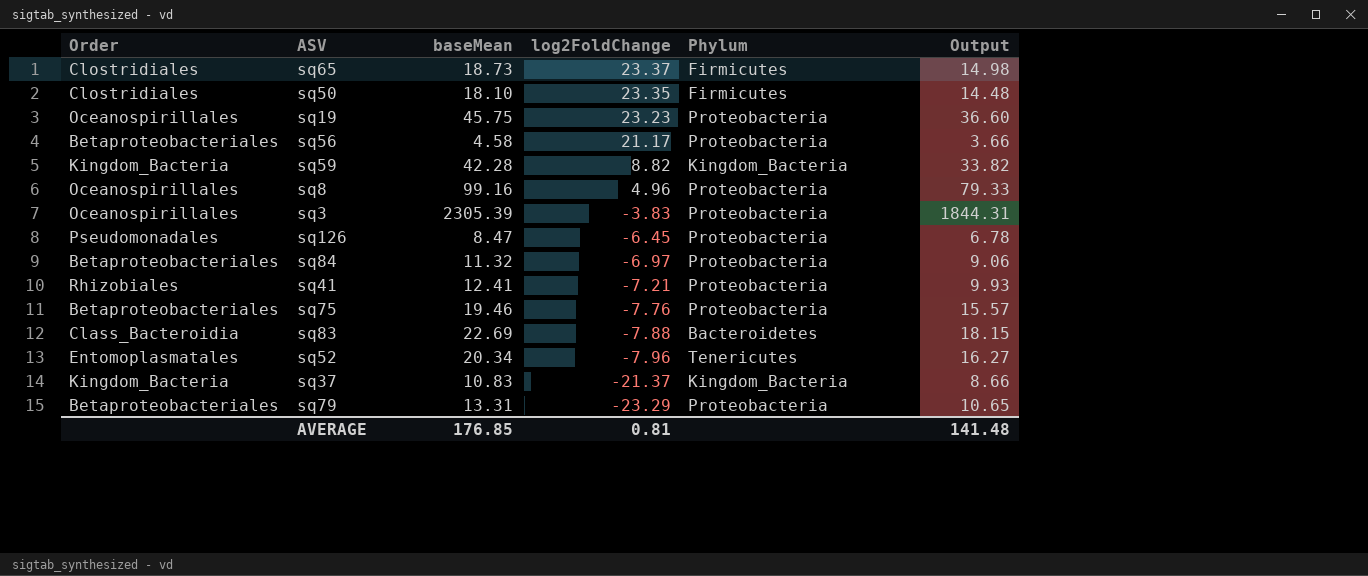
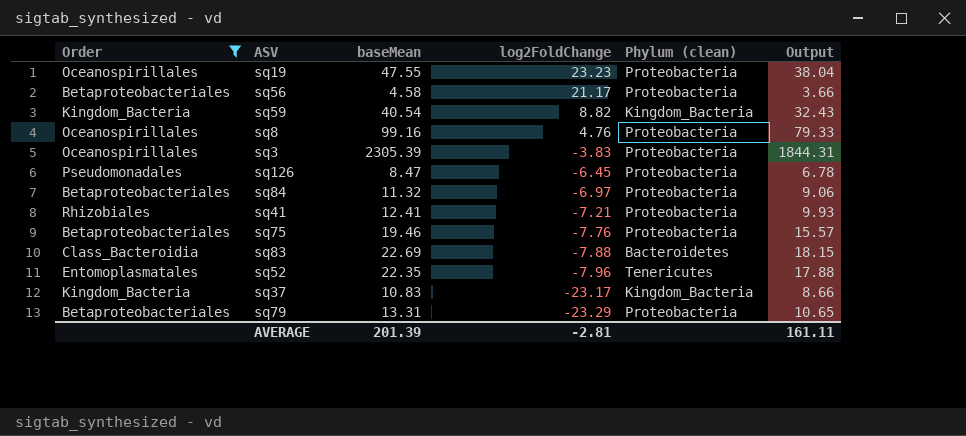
filter: none -> Order != Clostridiales
column name: Phylum -> Phylum (clean)
sq19 | baseMean: 45.75 -> 47.55
sq19 | Output: 36.60 -> 38.04
sq59 | baseMean: 42.28 -> 40.54
sq59 | Output: 33.82 -> 32.43
sq8 | log2FoldChange: 4.96 -> 4.76
sq52 | baseMean: 20.34 -> 22.35
sq52 | Output: 16.27 -> 17.88
sq37 | log2FoldChange: -21.37 -> -23.17
AVERAGE | baseMean: 176.85 -> 201.39
AVERAGE | log2FoldChange: 0.81 -> -2.81
AVERAGE | Output: 141.48 -> 161.11

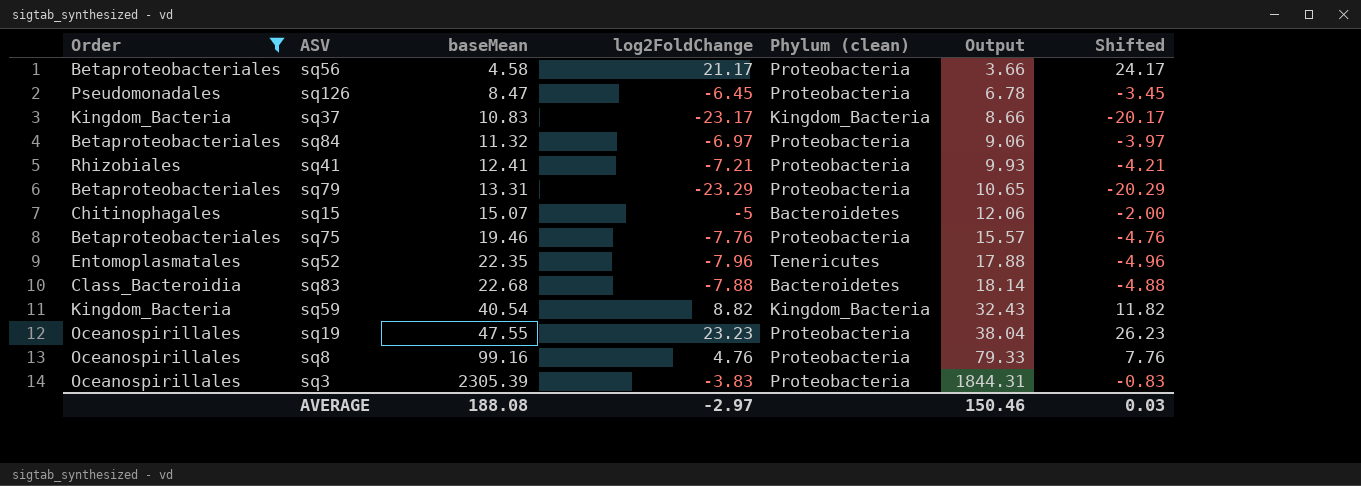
row order: log2FoldChange descending -> baseMean ascending
column Shifted | formula: none -> [log2FoldChange] + 3
row sq15: none -> Chitinophagales | 15.07 | -5 | Bacteroidetes | 12.06 | -2.00
sq83 | baseMean: 22.69 -> 22.68
sq83 | Output: 18.15 -> 18.14
AVERAGE | baseMean: 201.39 -> 188.08
AVERAGE | log2FoldChange: -2.81 -> -2.97
AVERAGE | Output: 161.11 -> 150.46

